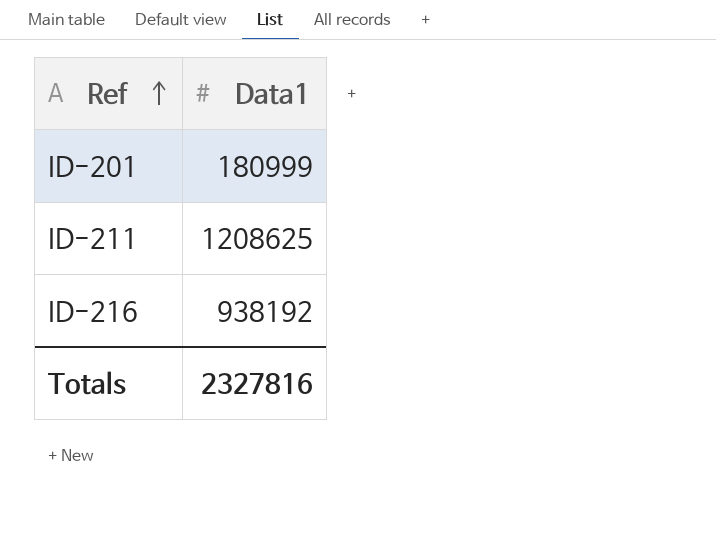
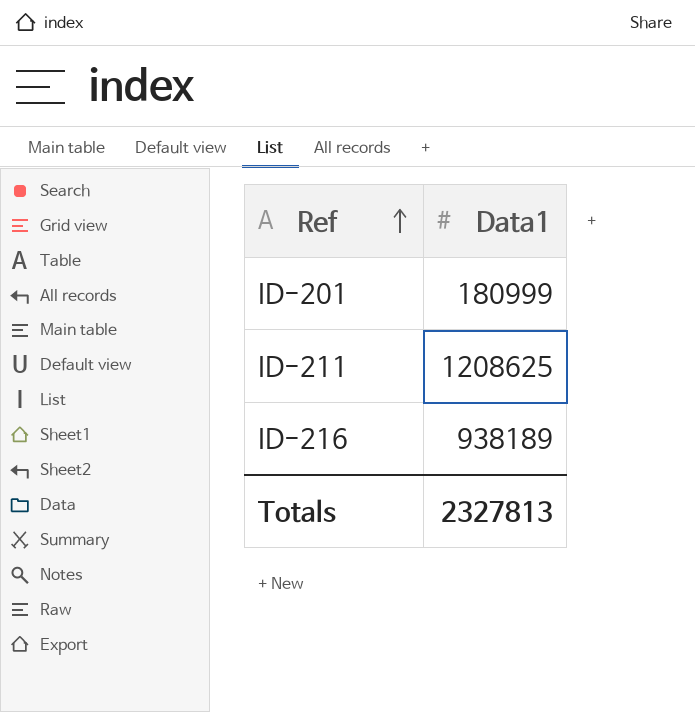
ID-216 | Data1: 938192 -> 938189
Totals | Data1: 2327816 -> 2327813

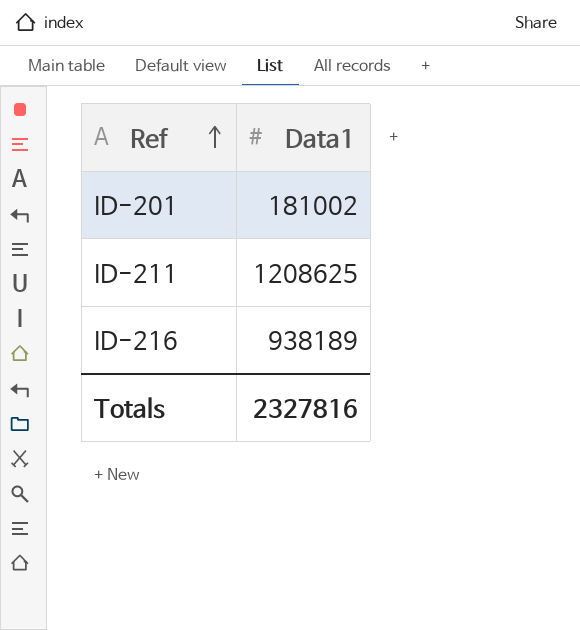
ID-201 | Data1: 180999 -> 181002
Totals | Data1: 2327813 -> 2327816

